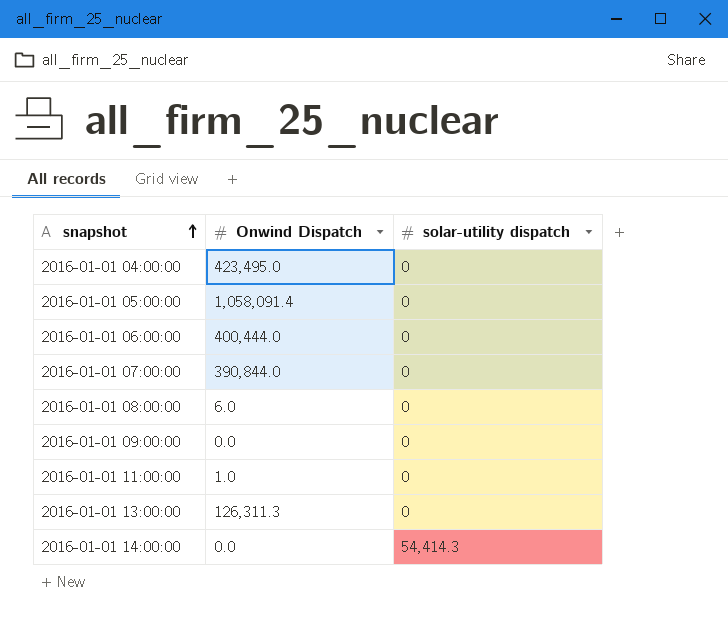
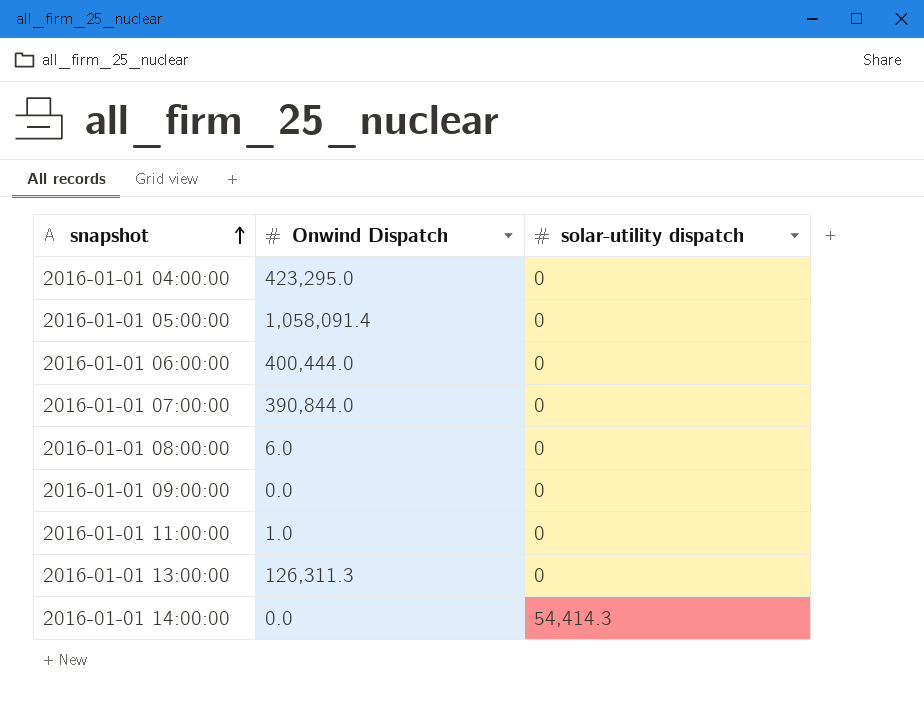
2016-01-01 04:00:00 | Onwind Dispatch: 423,495.0 -> 423,295.0

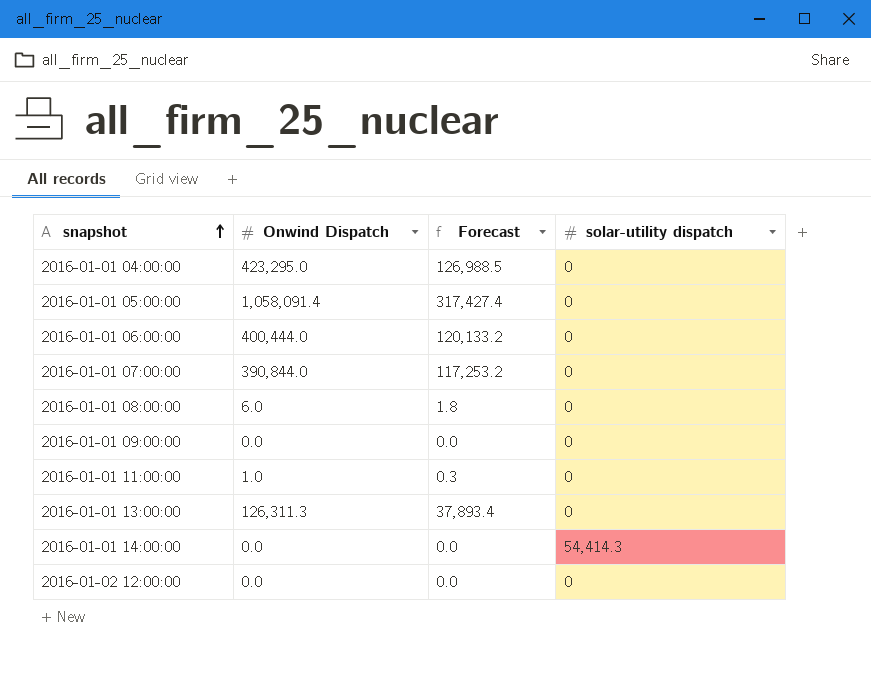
column Forecast | formula: none -> [Onwind Dispatch] * 0.3
row 2016-01-02 12:00:00: none -> 0.0 | 0.0 | 0

